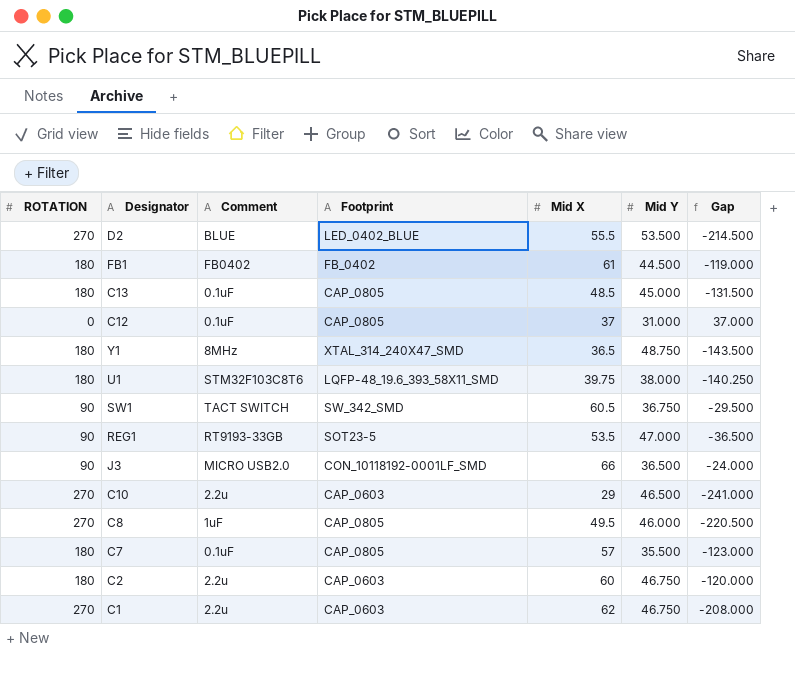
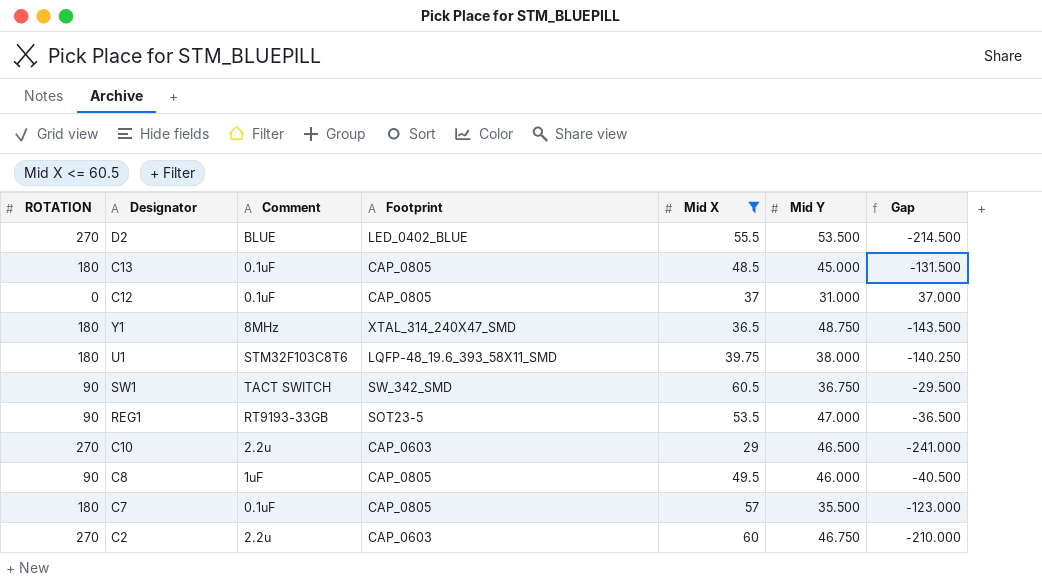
filter: none -> Mid X <= 60.5
C8 | ROTATION: 270 -> 90
C8 | Gap: -220.500 -> -40.500
C2 | ROTATION: 180 -> 270
C2 | Gap: -120.000 -> -210.000

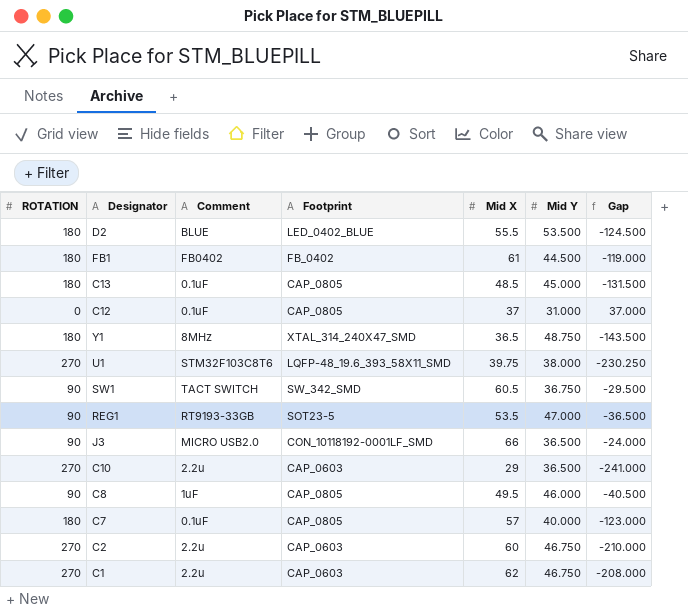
filter: Mid X <= 60.5 -> none
D2 | ROTATION: 270 -> 180
D2 | Gap: -214.500 -> -124.500
U1 | ROTATION: 180 -> 270
U1 | Gap: -140.250 -> -230.250
C10 | Mid Y: 46.500 -> 36.500
C7 | Mid Y: 35.500 -> 40.000

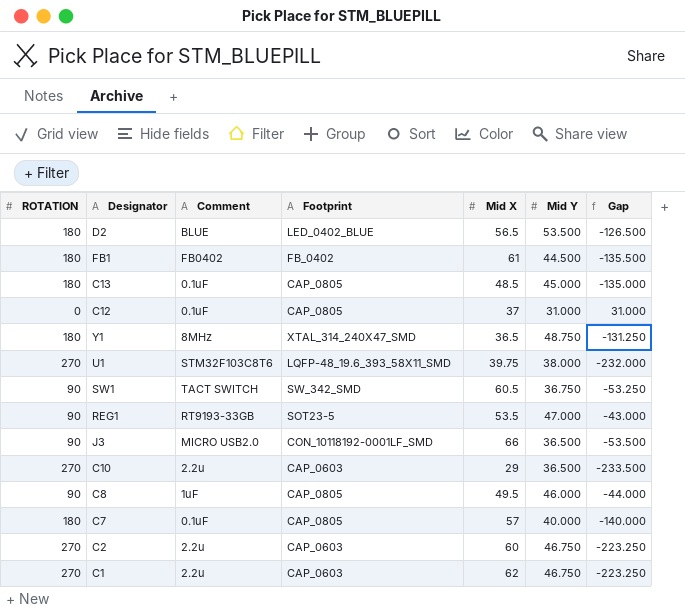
column Gap | formula: [Mid X] - [ROTATION] -> [Mid Y] - [ROTATION]
D2 | Mid X: 55.5 -> 56.5

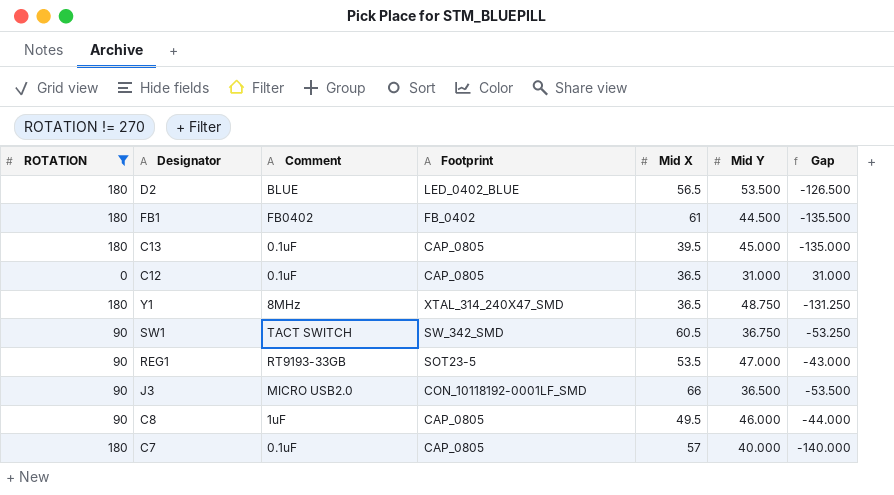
filter: none -> ROTATION != 270
C13 | Mid X: 48.5 -> 39.5
C12 | Mid X: 37 -> 36.5

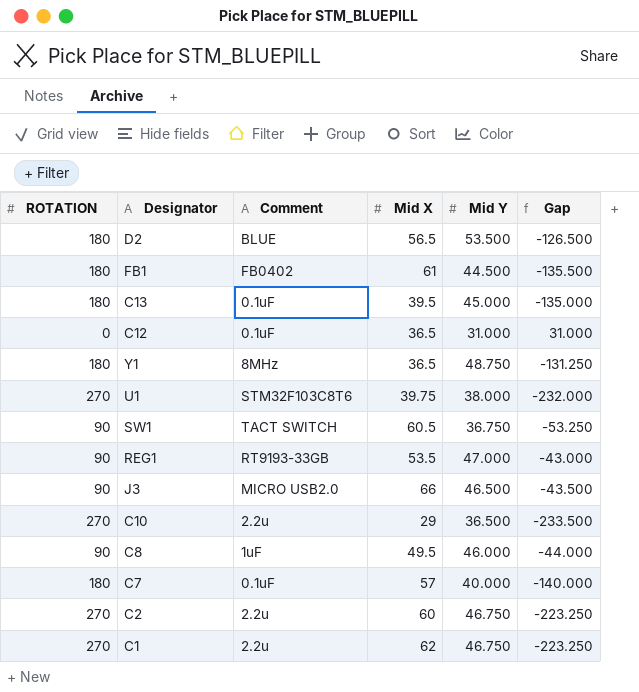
filter: ROTATION != 270 -> none
column Footprint | position: 4 -> none
J3 | Mid Y: 36.500 -> 46.500
J3 | Gap: -53.500 -> -43.500

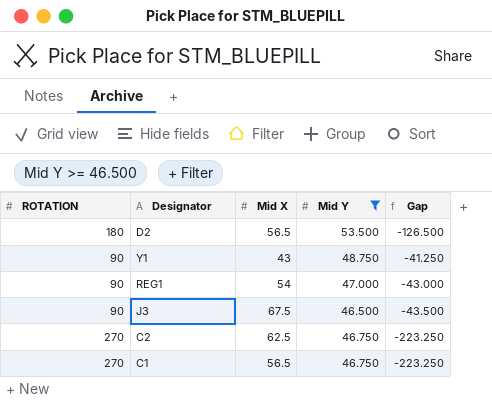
filter: none -> Mid Y >= 46.500
column Comment | position: 3 -> none
Y1 | ROTATION: 180 -> 90
Y1 | Mid X: 36.5 -> 43
Y1 | Gap: -131.250 -> -41.250
REG1 | Mid X: 53.5 -> 54
J3 | Mid X: 66 -> 67.5
C2 | Mid X: 60 -> 62.5
C1 | Mid X: 62 -> 56.5

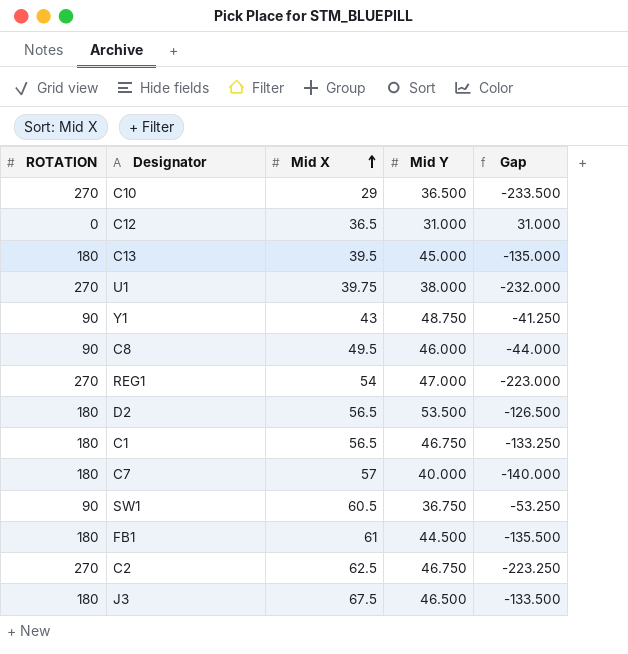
filter: Mid Y >= 46.500 -> none
row order: none -> Mid X ascending
REG1 | ROTATION: 90 -> 270
REG1 | Gap: -43.000 -> -223.000
C1 | ROTATION: 270 -> 180
C1 | Gap: -223.250 -> -133.250
J3 | ROTATION: 90 -> 180
J3 | Gap: -43.500 -> -133.500

